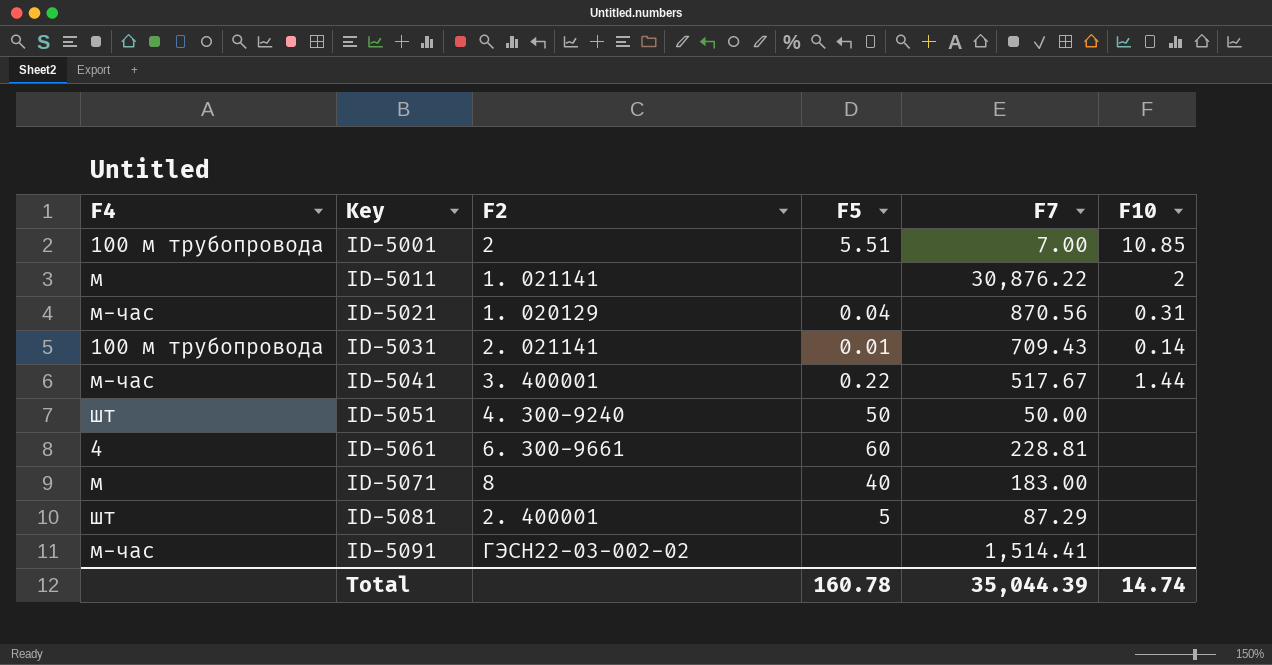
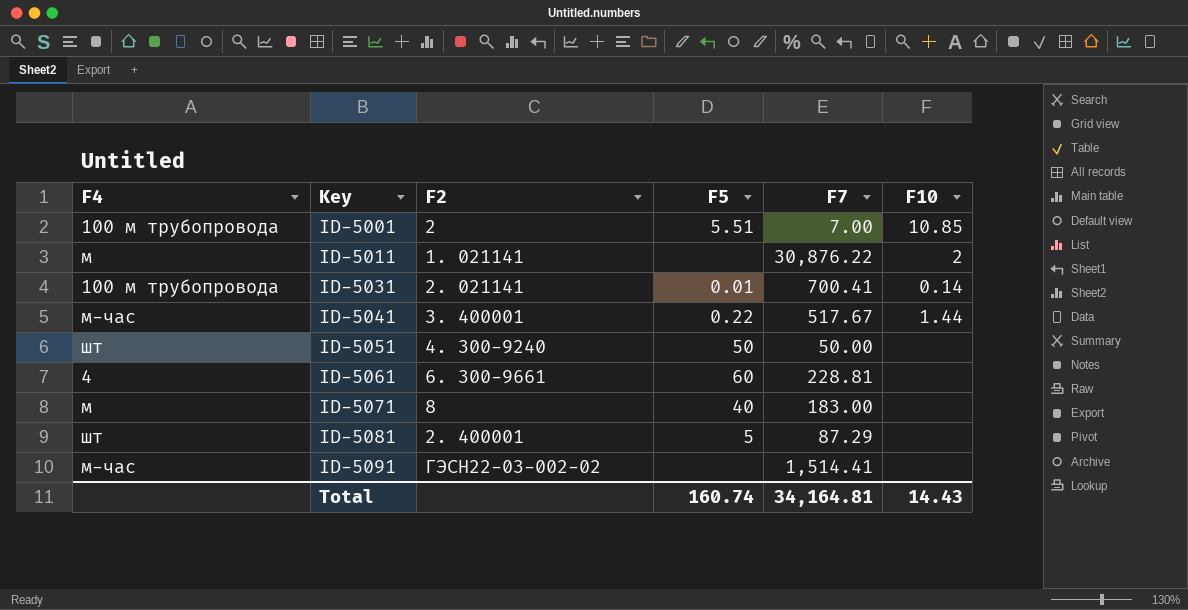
row ID-5021: м-час | 1. 020129 | 0.04 | 870.56 | 0.31 -> none
ID-5031 | F7: 709.43 -> 700.41
Total | F5: 160.78 -> 160.74
Total | F7: 35,044.39 -> 34,164.81
Total | F10: 14.74 -> 14.43

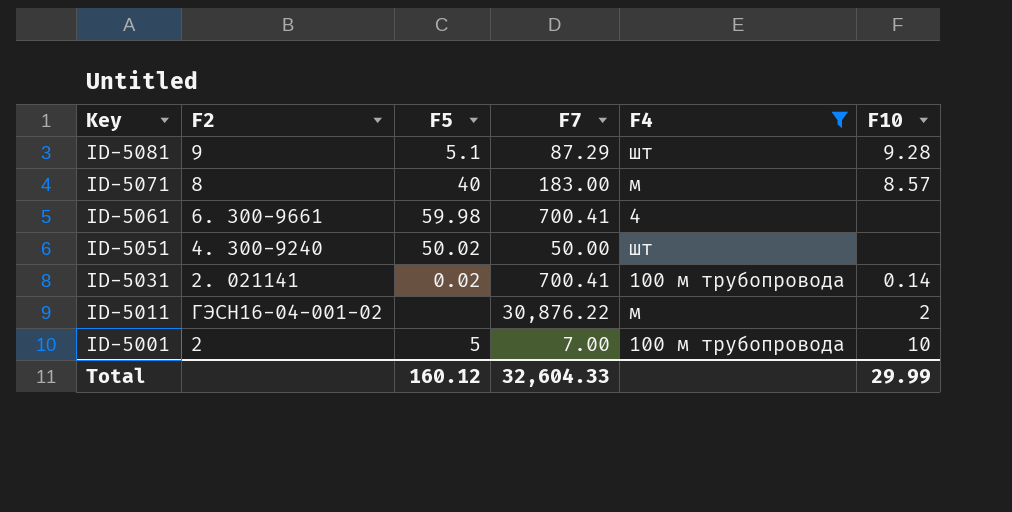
filter: none -> F4 != м-час
row order: Key ascending -> Key descending
column F4 | position: 1 -> 5
ID-5081 | F2: 2. 400001 -> 9
ID-5081 | F5: 5 -> 5.1
ID-5081 | F10: none -> 9.28
ID-5071 | F10: none -> 8.57
ID-5061 | F5: 60 -> 59.98
ID-5061 | F7: 228.81 -> 700.41
ID-5051 | F5: 50 -> 50.02
ID-5031 | F5: 0.01 -> 0.02
ID-5011 | F2: 1. 021141 -> ГЭСН16-04-001-02
ID-5001 | F5: 5.51 -> 5
ID-5001 | F10: 10.85 -> 10
Total | F5: 160.74 -> 160.12
Total | F7: 34,164.81 -> 32,604.33
Total | F10: 14.43 -> 29.99

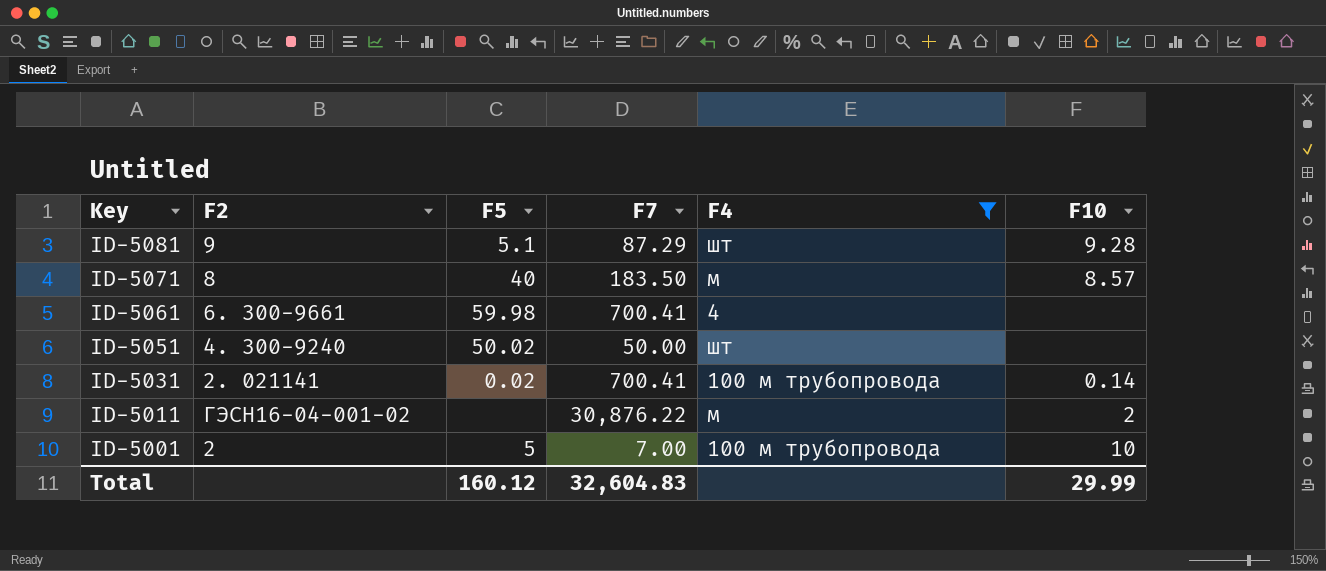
ID-5071 | F7: 183.00 -> 183.50
Total | F7: 32,604.33 -> 32,604.83

